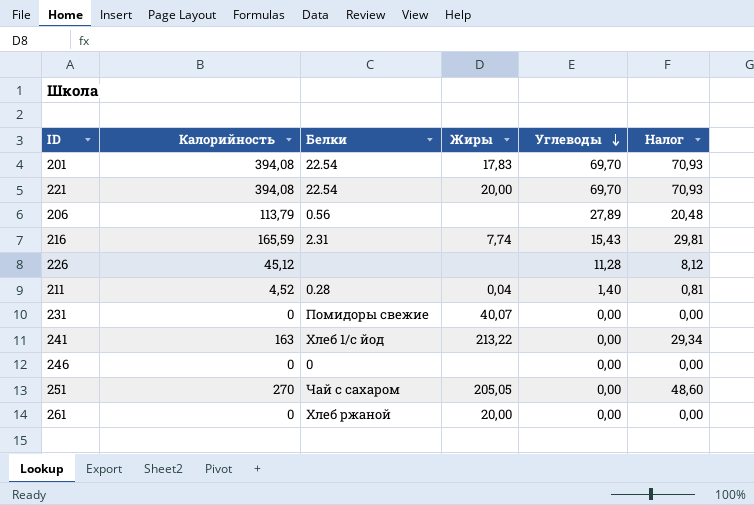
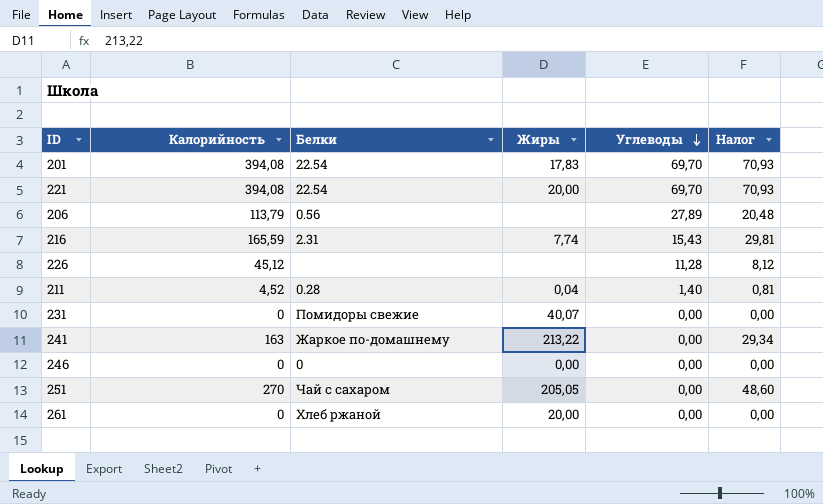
241 | Белки: Хлеб 1/с йод -> Жаркое по-домашнему
246 | Жиры: none -> 0,00

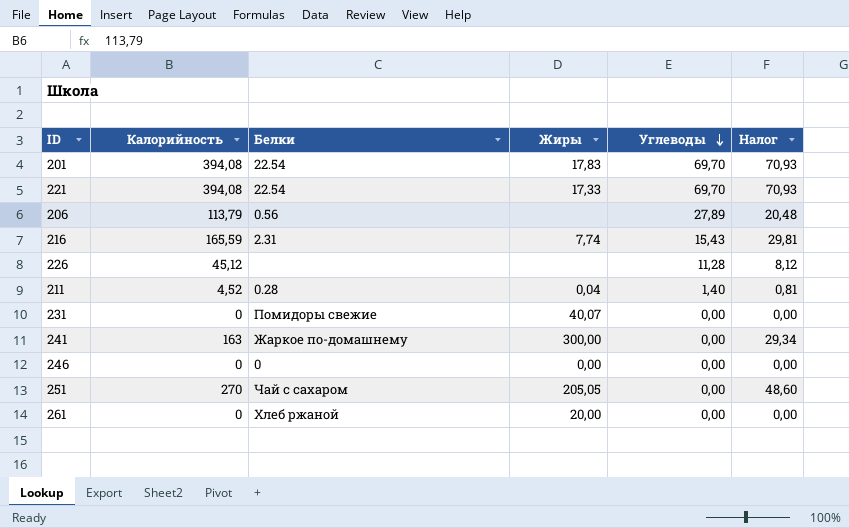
221 | Жиры: 20,00 -> 17,33
241 | Жиры: 213,22 -> 300,00

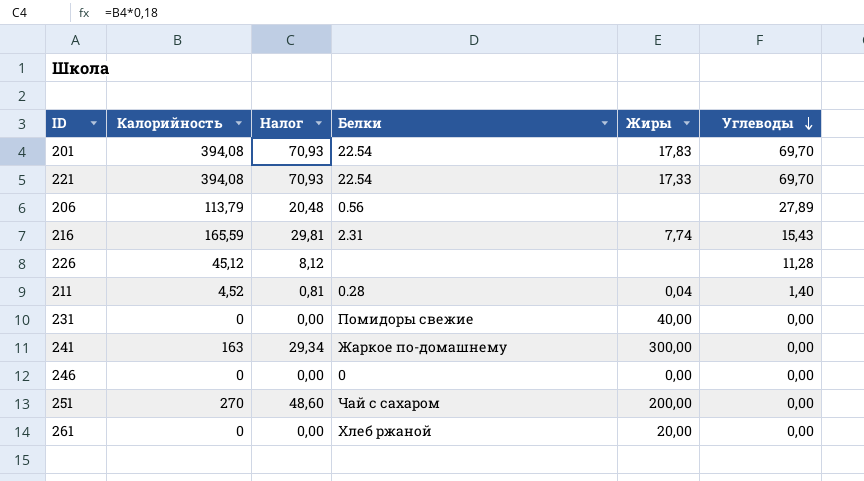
column Налог | position: 6 -> 3
231 | Жиры: 40,07 -> 40,00
251 | Жиры: 205,05 -> 200,00

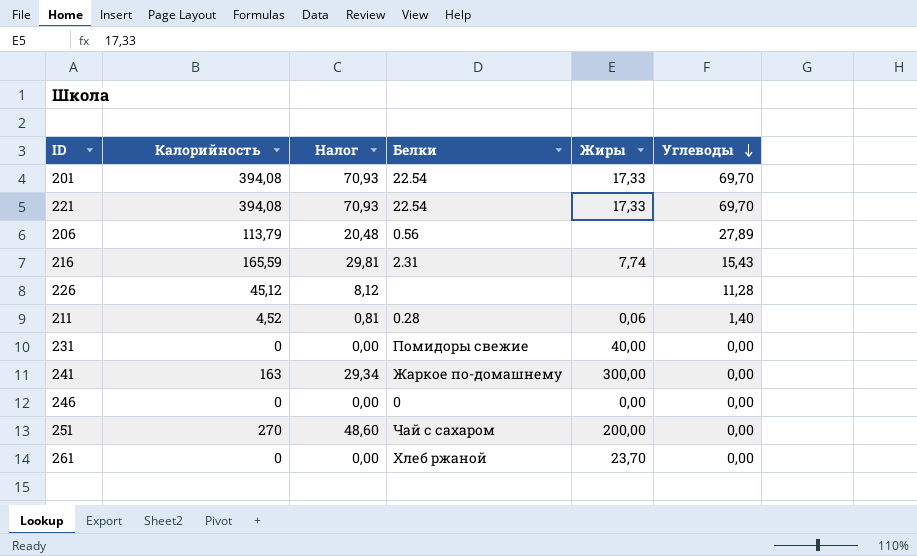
201 | Жиры: 17,83 -> 17,33
211 | Жиры: 0,04 -> 0,06
261 | Жиры: 20,00 -> 23,70

